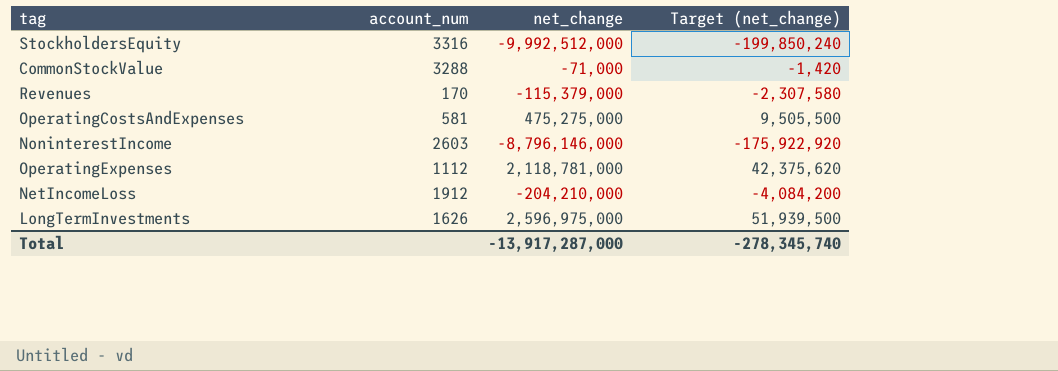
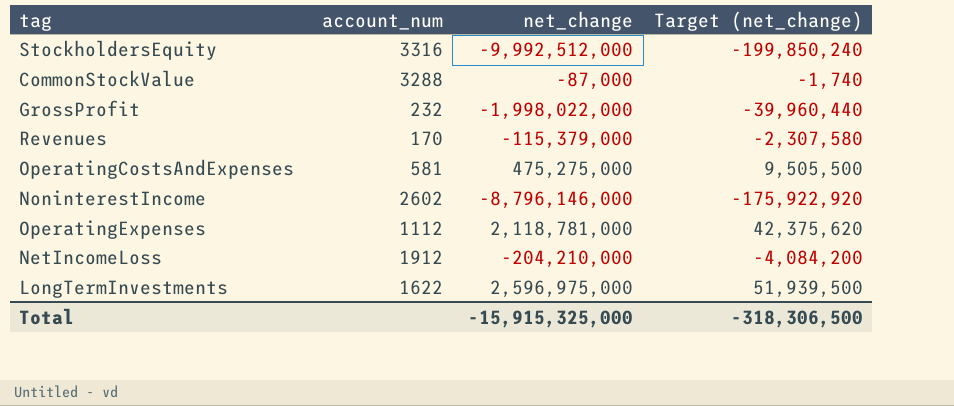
CommonStockValue | net_change: -71,000 -> -87,000
CommonStockValue | Target (net_change): -1,420 -> -1,740
row GrossProfit: none -> 232 | -1,998,022,000 | -39,960,440
NoninterestIncome | account_num: 2603 -> 2602
LongTermInvestments | account_num: 1626 -> 1622
Total | net_change: -13,917,287,000 -> -15,915,325,000
Total | Target (net_change): -278,345,740 -> -318,306,500

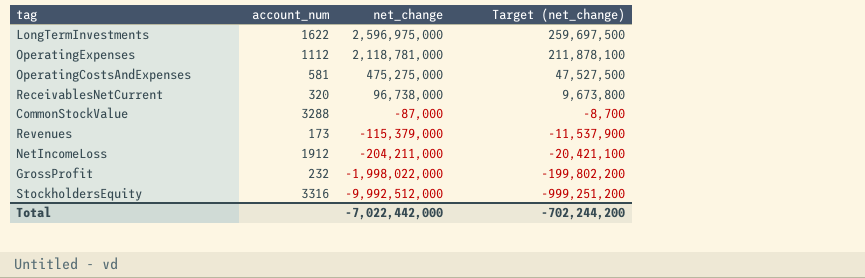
row order: none -> net_change descending
column Target (net_change) | formula: [net_change] * 0.02 -> [net_change] * 0.1
row NoninterestIncome: 2602 | -8,796,146,000 | -175,922,920 -> none
row ReceivablesNetCurrent: none -> 320 | 96,738,000 | 9,673,800
Revenues | account_num: 170 -> 173
NetIncomeLoss | net_change: -204,210,000 -> -204,211,000
Total | net_change: -15,915,325,000 -> -7,022,442,000
Total | Target (net_change): -318,306,500 -> -702,244,200

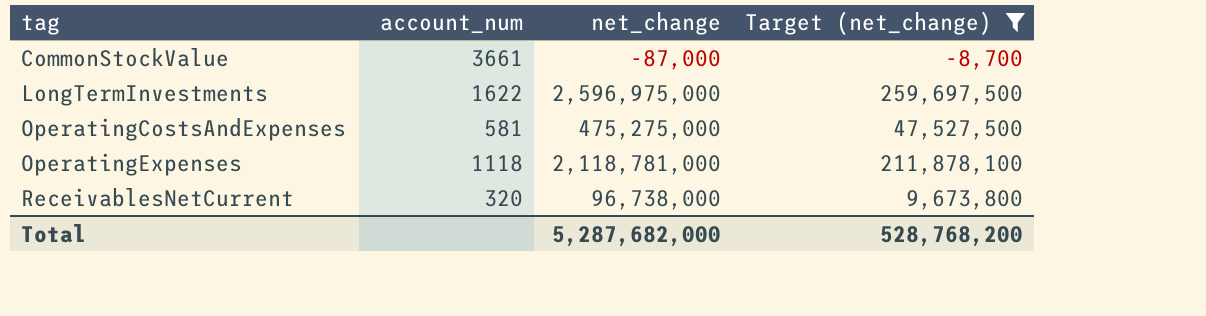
filter: none -> Target (net_change) >= -8,700
row order: net_change descending -> tag ascending
CommonStockValue | account_num: 3288 -> 3661
OperatingExpenses | account_num: 1112 -> 1118
Total | net_change: -7,022,442,000 -> 5,287,682,000
Total | Target (net_change): -702,244,200 -> 528,768,200

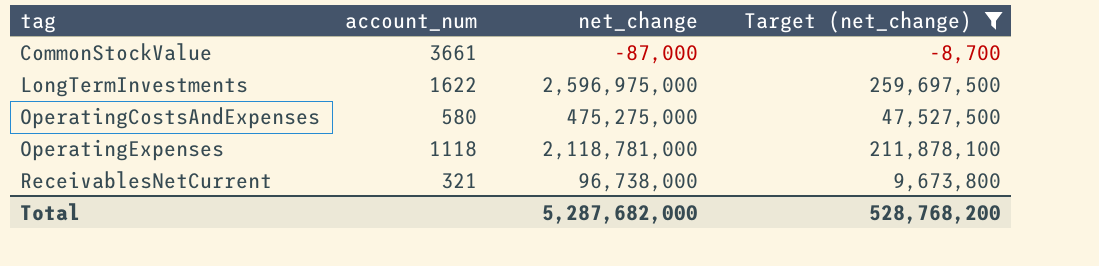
OperatingCostsAndExpenses | account_num: 581 -> 580
ReceivablesNetCurrent | account_num: 320 -> 321

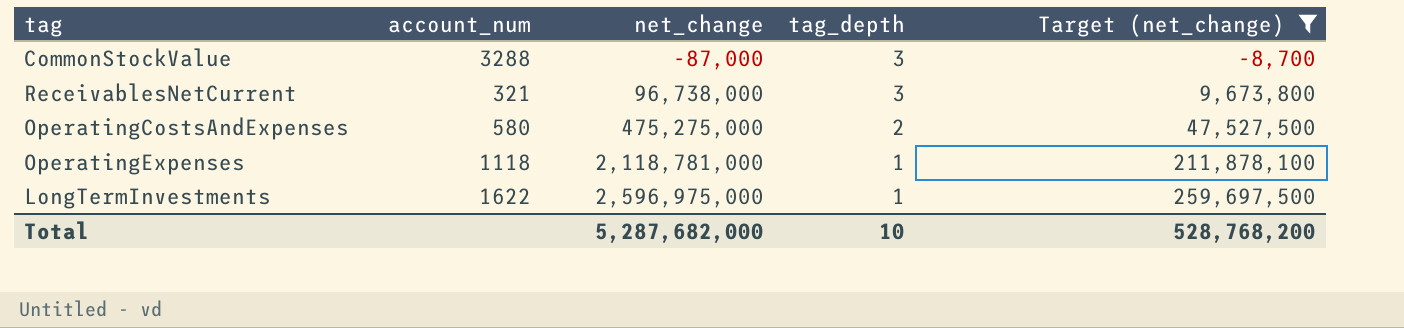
row order: tag ascending -> net_change ascending
column tag_depth | position: none -> 4
CommonStockValue | account_num: 3661 -> 3288

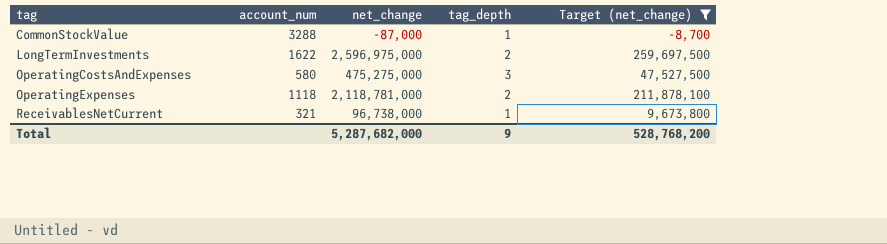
row order: net_change ascending -> tag ascending
CommonStockValue | tag_depth: 3 -> 1
LongTermInvestments | tag_depth: 1 -> 2
OperatingCostsAndExpenses | tag_depth: 2 -> 3
OperatingExpenses | tag_depth: 1 -> 2
ReceivablesNetCurrent | tag_depth: 3 -> 1
Total | tag_depth: 10 -> 9

